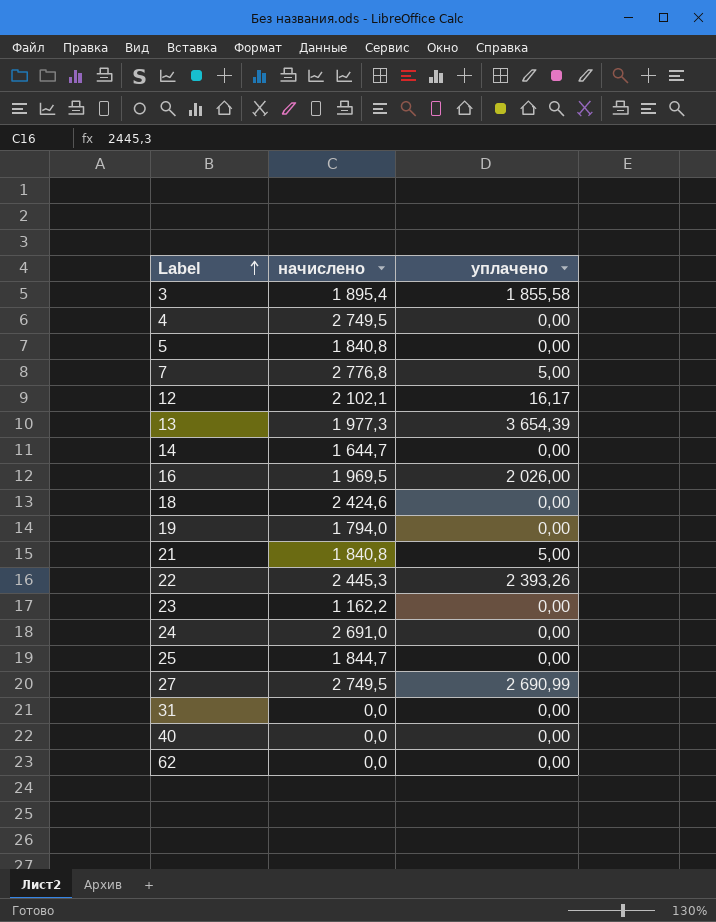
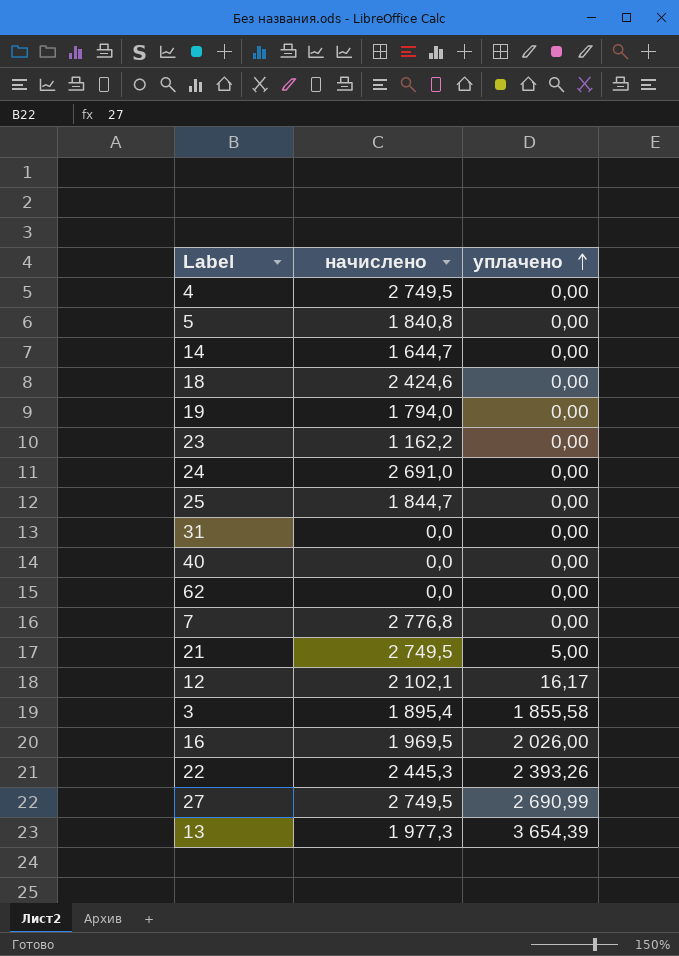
row order: Label ascending -> уплачено ascending
7 | уплачено: 5,00 -> 0,00
21 | начислено: 1 840,8 -> 2 749,5

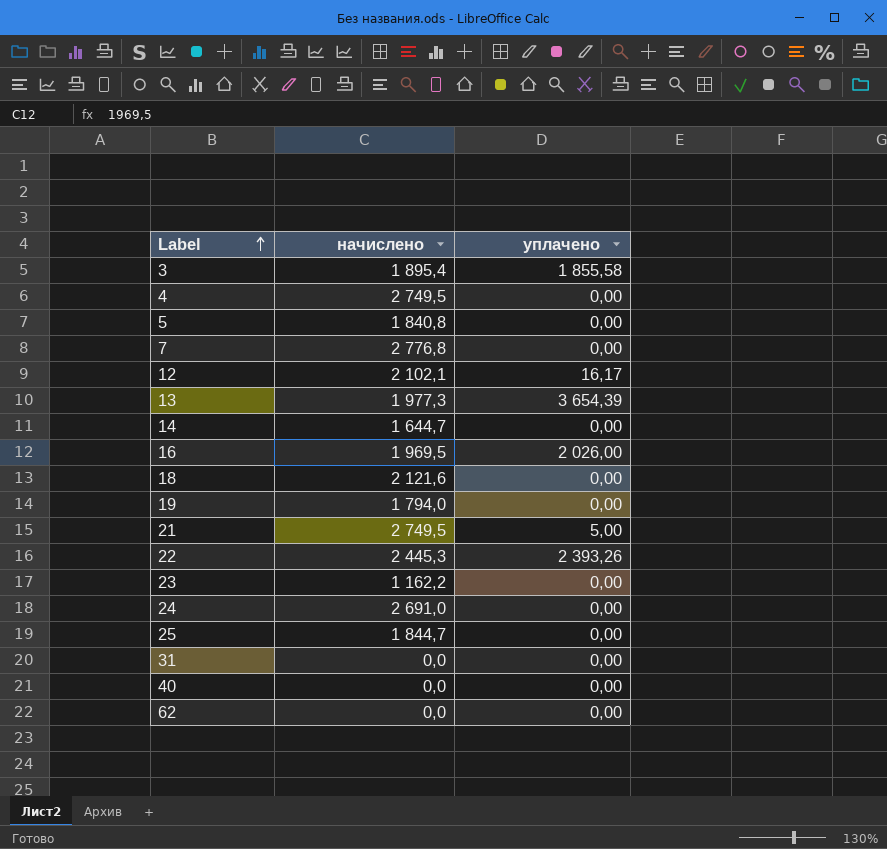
row order: уплачено ascending -> Label ascending
row 27: 2 749,5 | 2 690,99 -> none
18 | начислено: 2 424,6 -> 2 121,6

